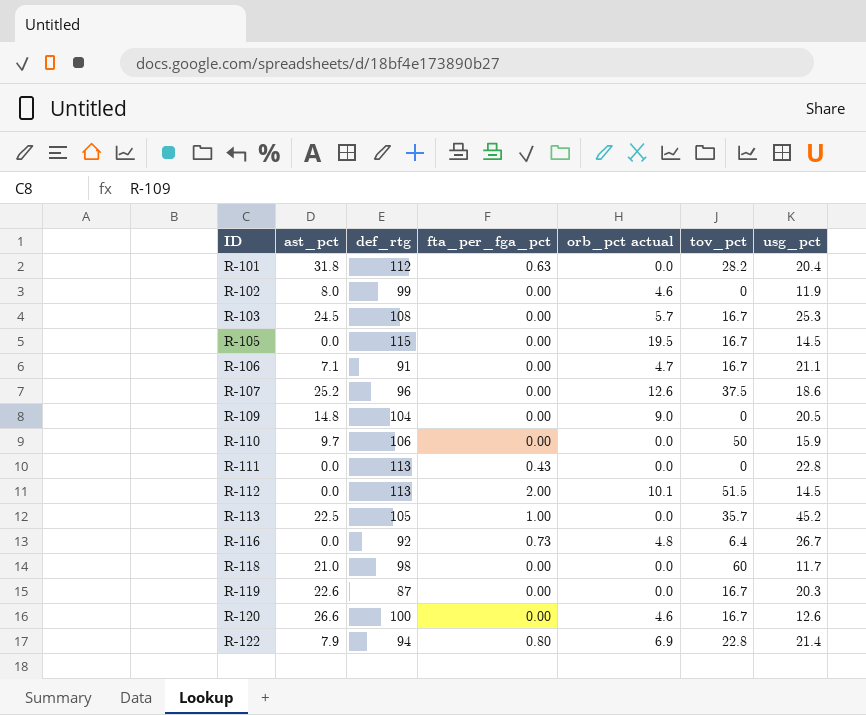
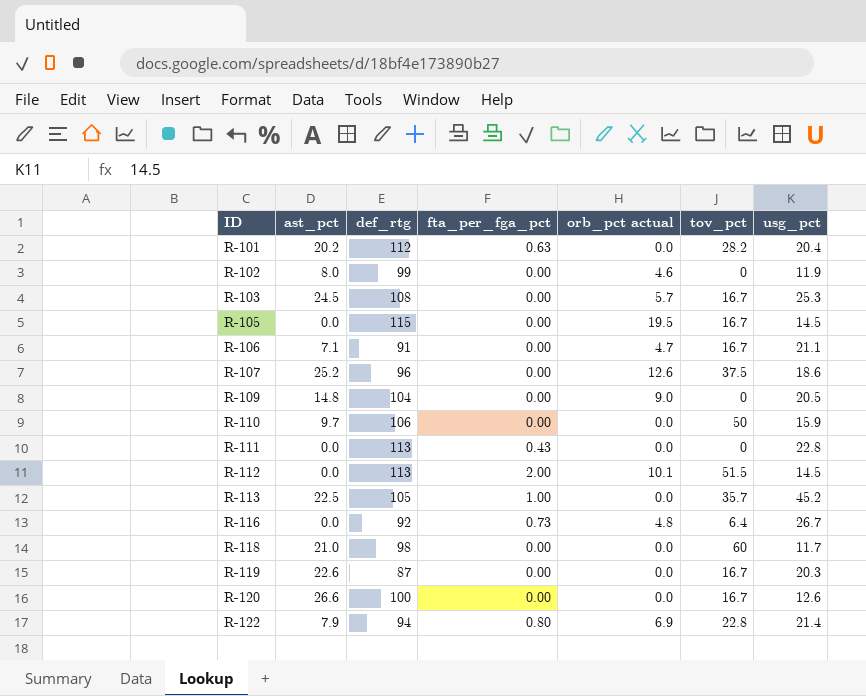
R-101 | ast_pct: 31.8 -> 20.2
R-120 | orb_pct actual: 4.6 -> 0.0

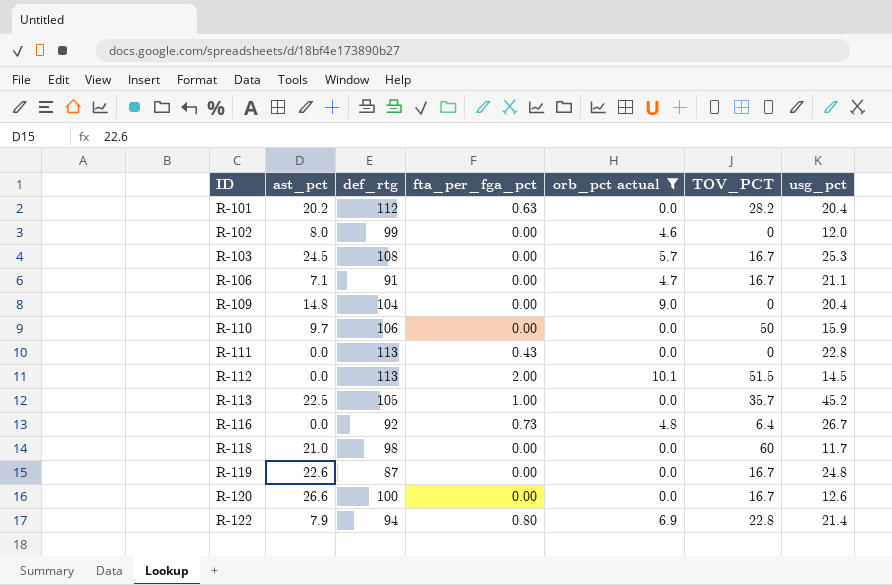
filter: none -> orb_pct actual <= 10.1
column name: tov_pct -> TOV_PCT
R-102 | usg_pct: 11.9 -> 12.0
R-109 | usg_pct: 20.5 -> 20.4
R-119 | usg_pct: 20.3 -> 24.8

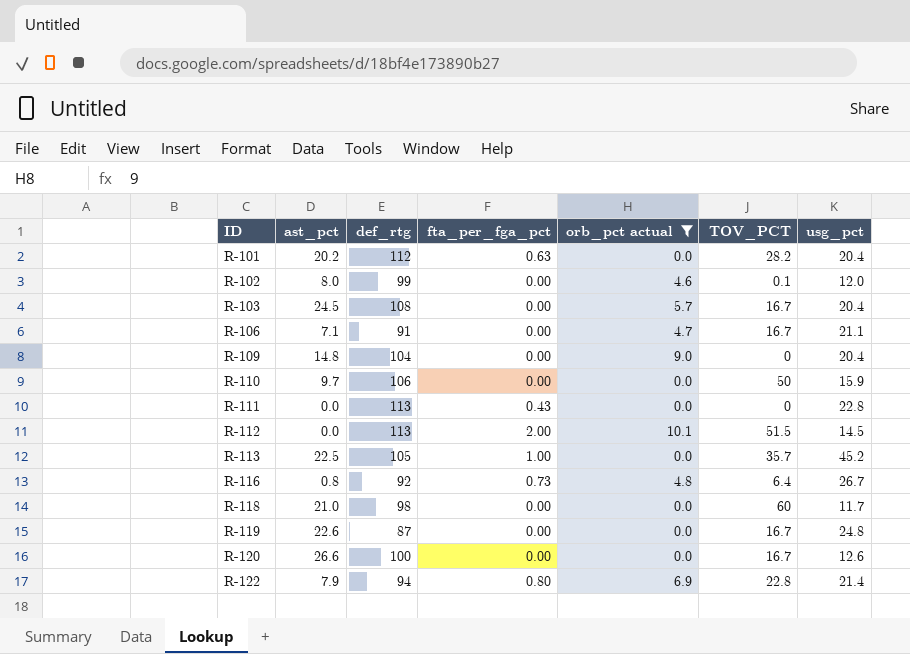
R-102 | TOV_PCT: 0 -> 0.1
R-103 | usg_pct: 25.3 -> 20.4
R-116 | ast_pct: 0.0 -> 0.8

